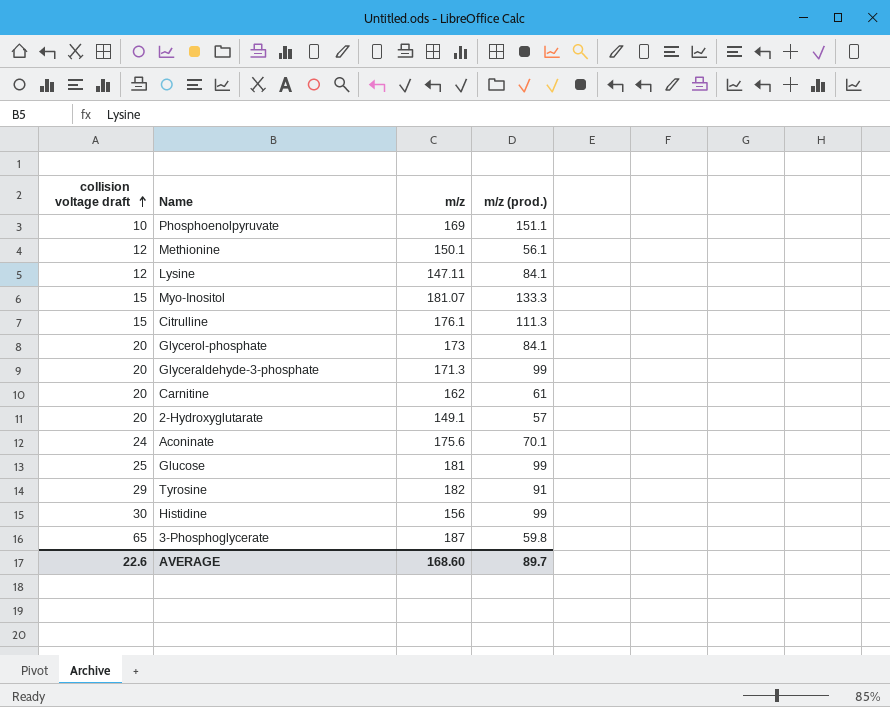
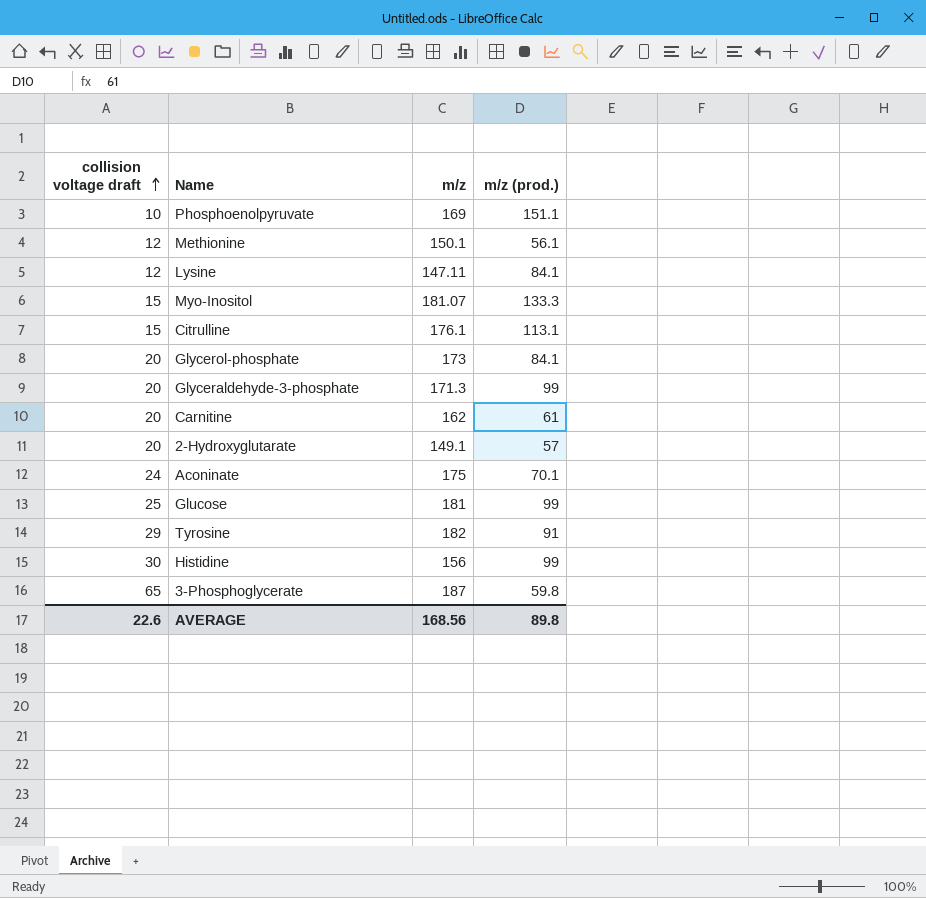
Citrulline | m/z (prod.): 111.3 -> 113.1
Aconinate | m/z: 175.6 -> 175
AVERAGE | m/z: 168.60 -> 168.56
AVERAGE | m/z (prod.): 89.7 -> 89.8

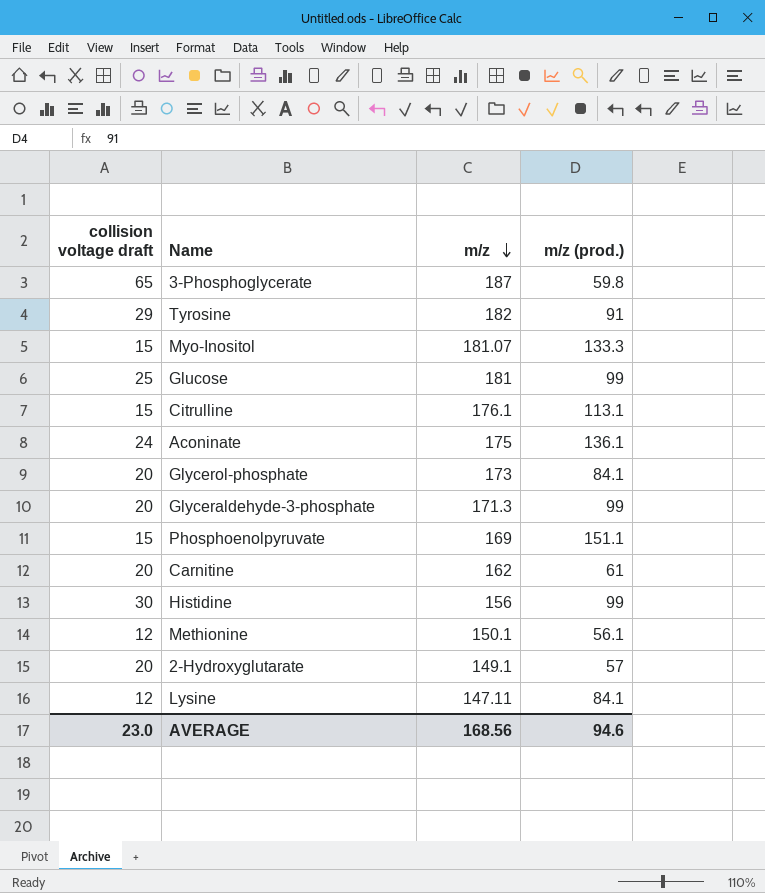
row order: collision voltage draft ascending -> m/z descending
Aconinate | m/z (prod.): 70.1 -> 136.1
Phosphoenolpyruvate | collision voltage draft: 10 -> 15
AVERAGE | collision voltage draft: 22.6 -> 23.0
AVERAGE | m/z (prod.): 89.8 -> 94.6

